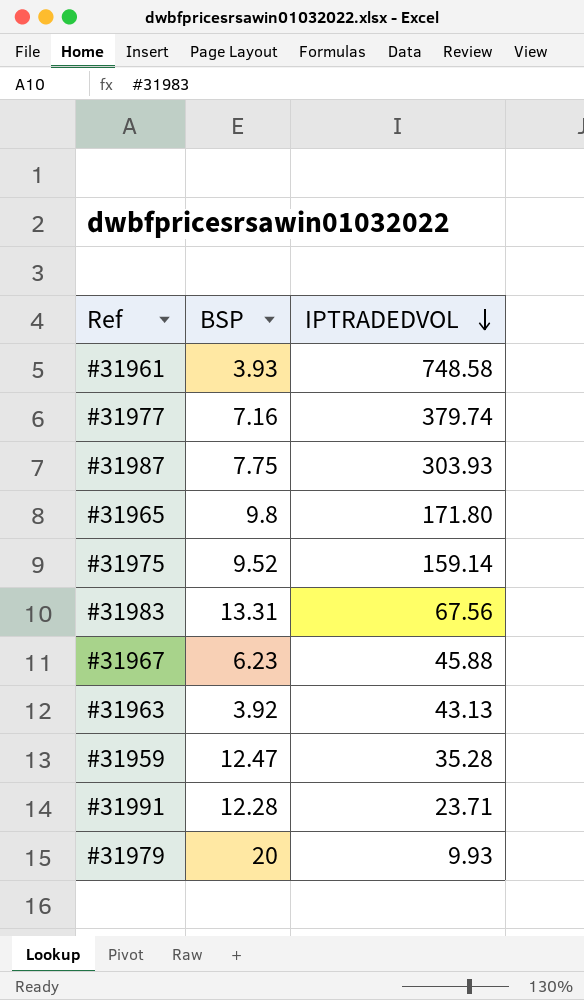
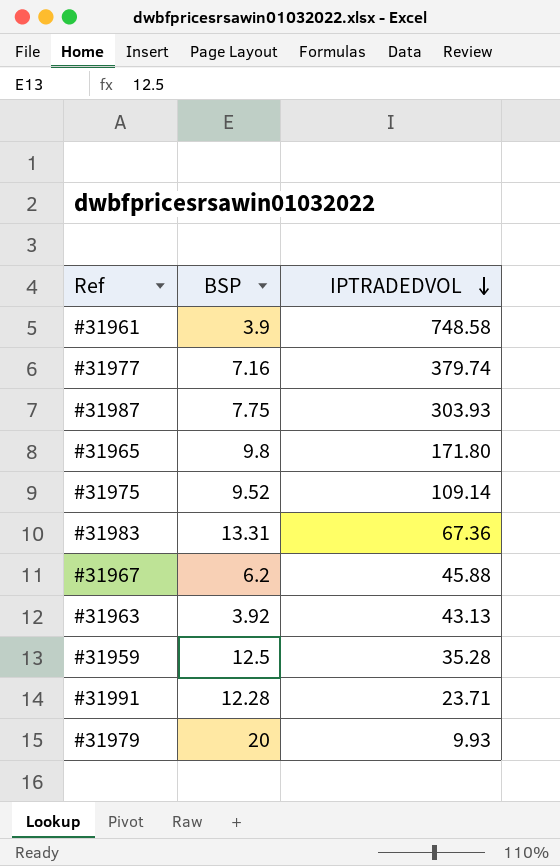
#31961 | BSP: 3.93 -> 3.9
#31975 | IPTRADEDVOL: 159.14 -> 109.14
#31983 | IPTRADEDVOL: 67.56 -> 67.36
#31967 | BSP: 6.23 -> 6.2
#31959 | BSP: 12.47 -> 12.5

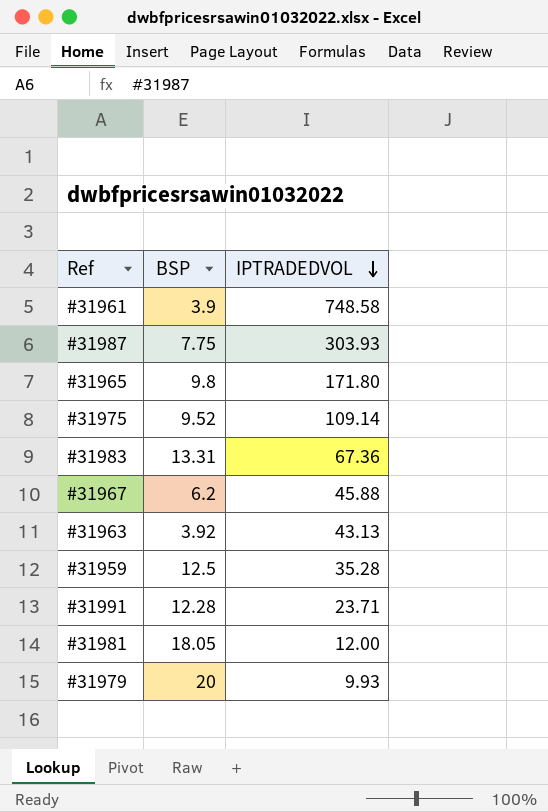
row #31977: 7.16 | 379.74 -> none
row #31981: none -> 18.05 | 12.00

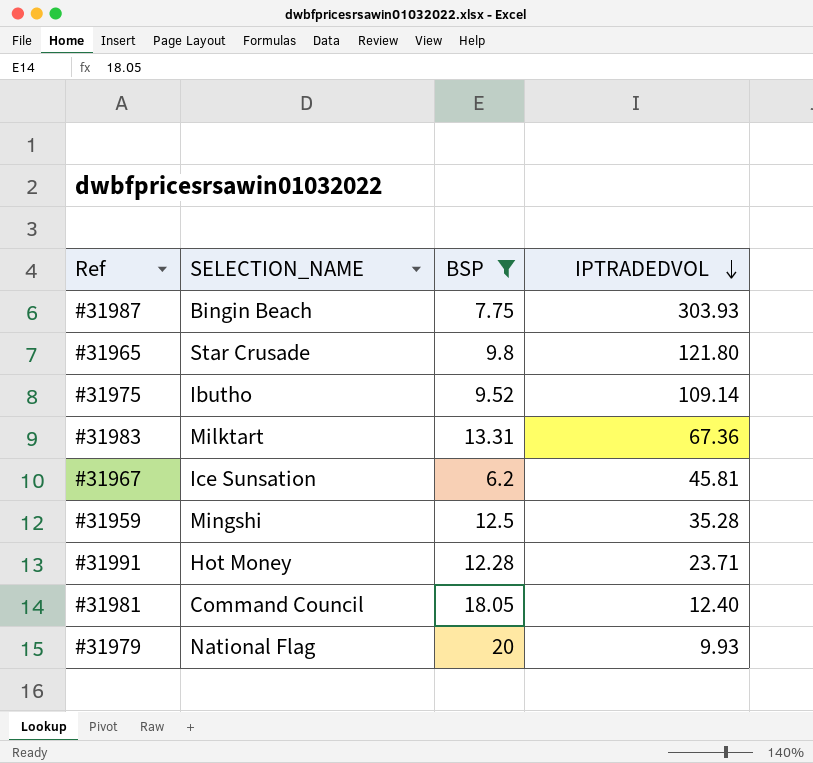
filter: none -> BSP >= 6.2
column SELECTION_NAME | position: none -> 2
#31965 | IPTRADEDVOL: 171.80 -> 121.80
#31967 | IPTRADEDVOL: 45.88 -> 45.81
#31981 | IPTRADEDVOL: 12.00 -> 12.40

